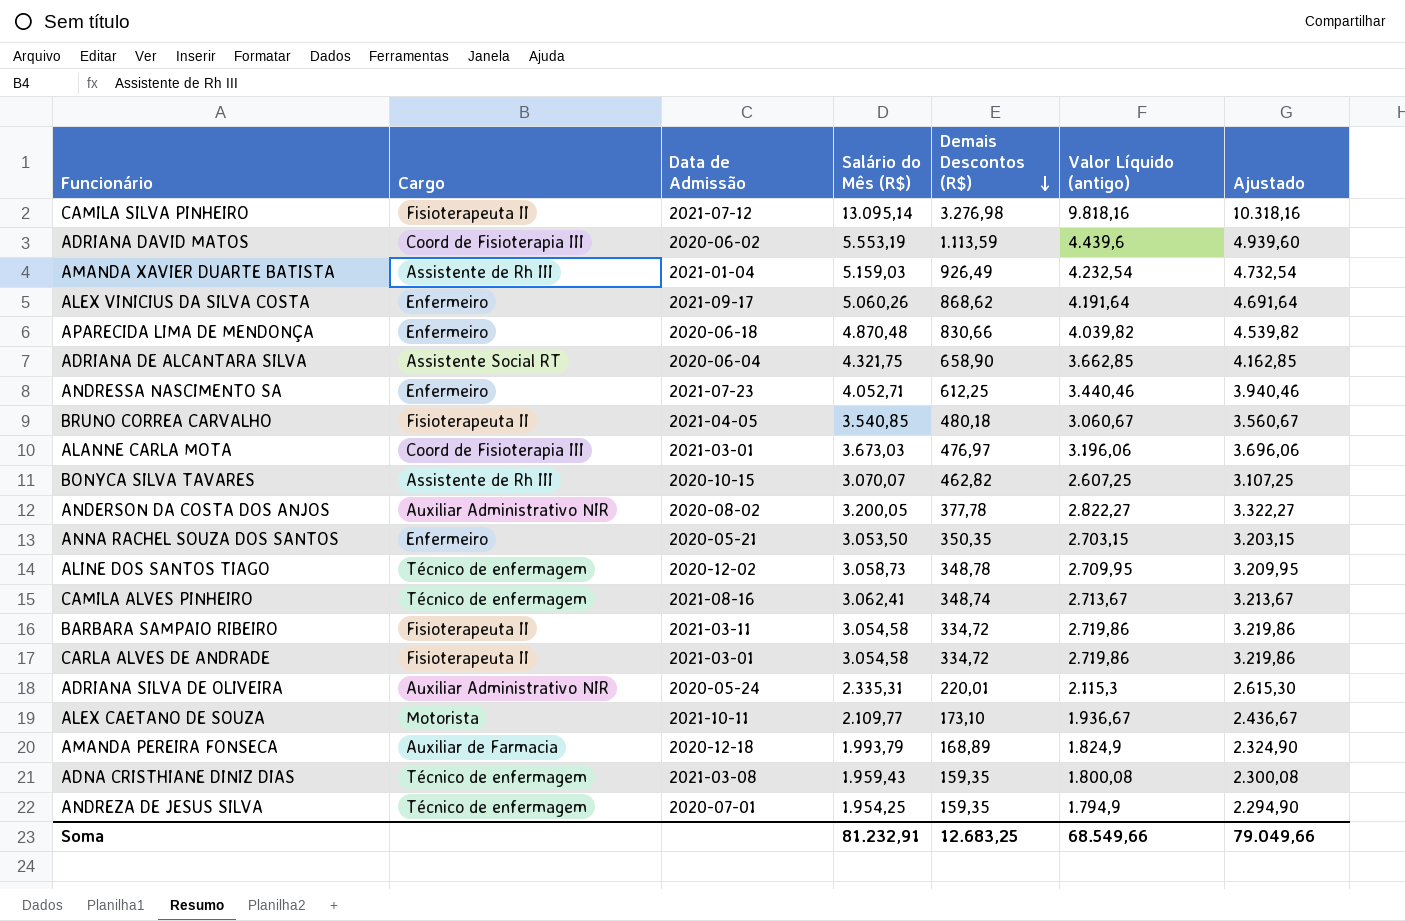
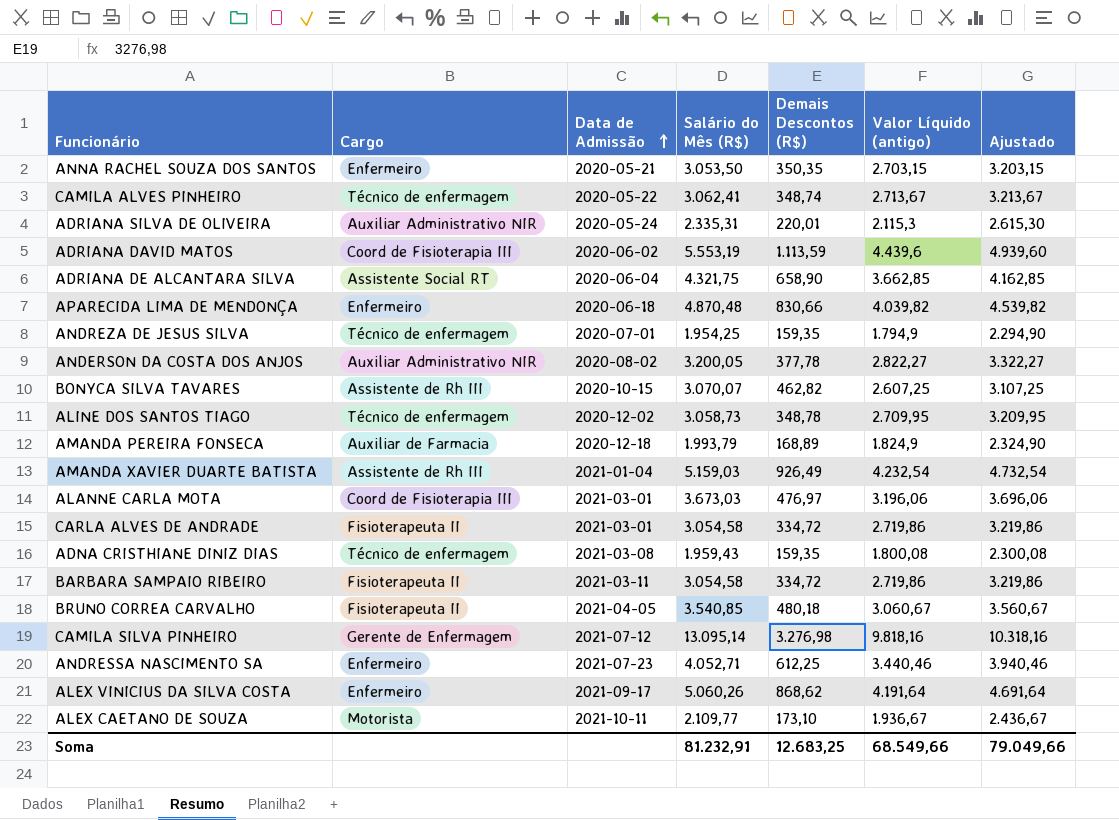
row order: Demais Descontos (R$) descending -> Data de Admissão ascending
CAMILA ALVES PINHEIRO | Data de Admissão: 2021-08-16 -> 2020-05-22
CAMILA SILVA PINHEIRO | Cargo: Fisioterapeuta II -> Gerente de Enfermagem

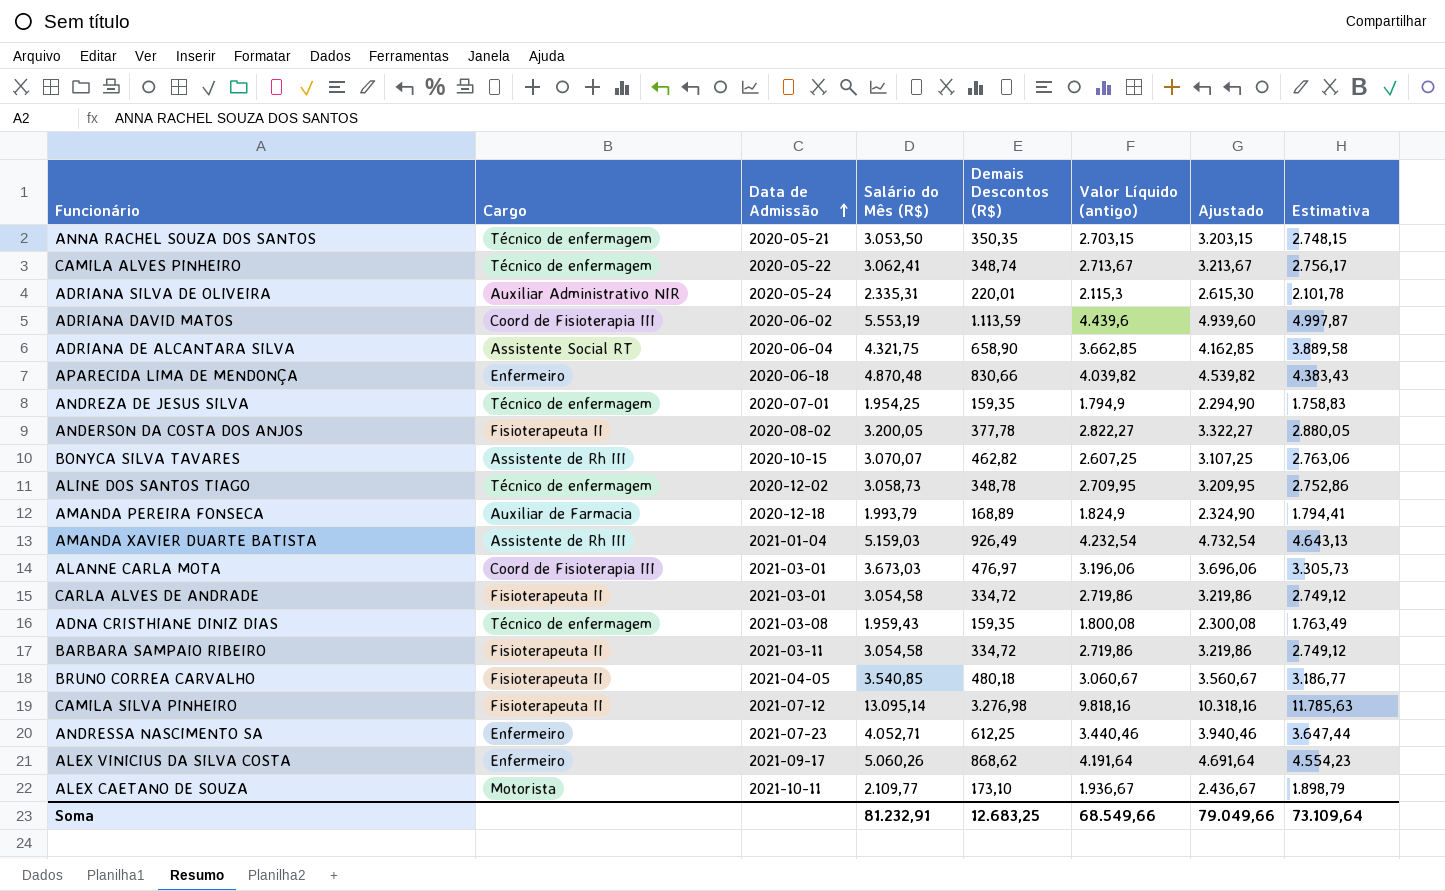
column Estimativa | formula: none -> [Salário do Mês (R$)] * 0,9
ANNA RACHEL SOUZA DOS SANTOS | Cargo: Enfermeiro -> Técnico de enfermagem
ANDERSON DA COSTA DOS ANJOS | Cargo: Auxiliar Administrativo NIR -> Fisioterapeuta II
CAMILA SILVA PINHEIRO | Cargo: Gerente de Enfermagem -> Fisioterapeuta II

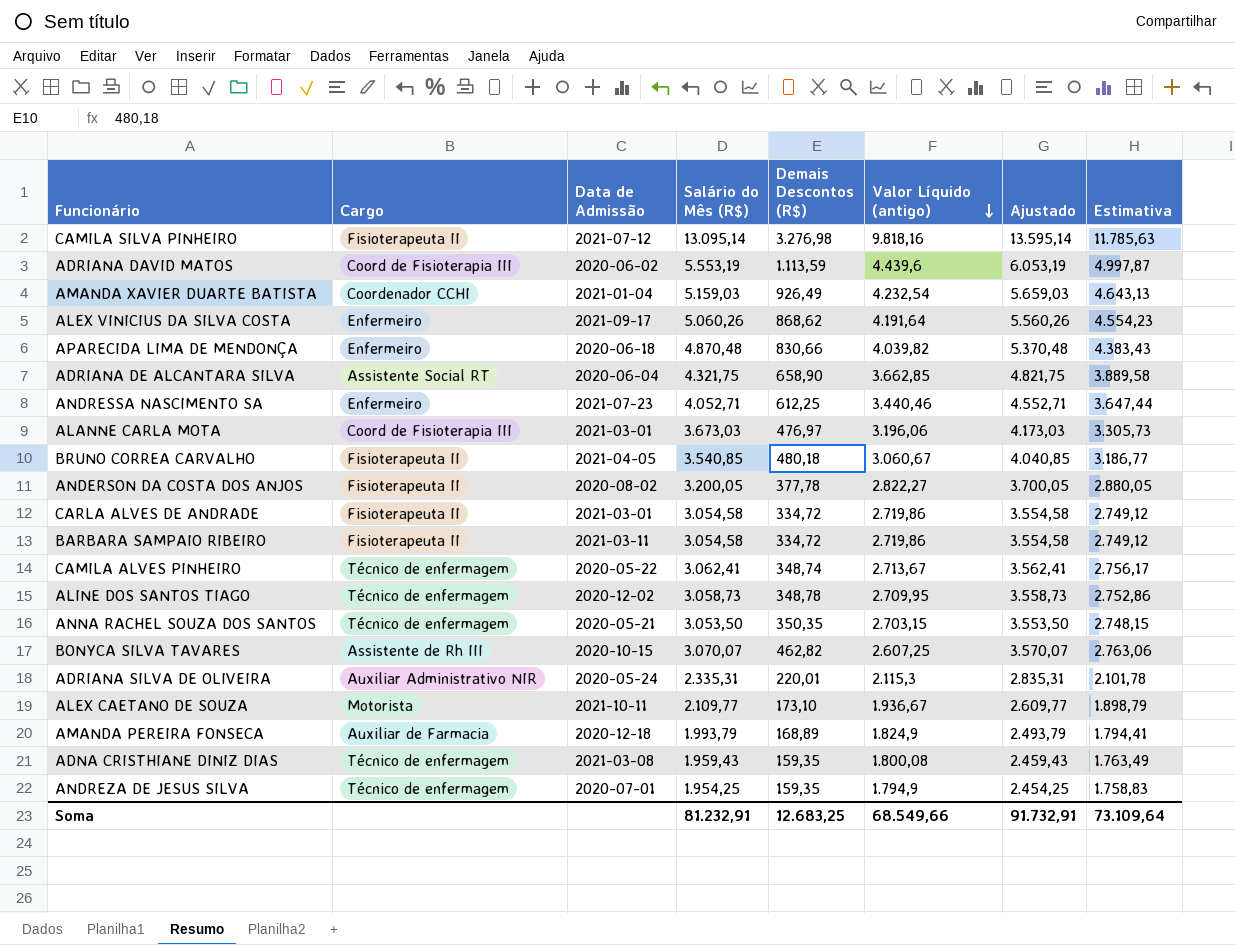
row order: Data de Admissão ascending -> Valor Líquido (antigo) descending
column Ajustado | formula: [Valor Líquido (antigo)] + 500 -> [Salário do Mês (R$)] + 500
AMANDA XAVIER DUARTE BATISTA | Cargo: Assistente de Rh III -> Coordenador CCHI
Soma | Ajustado: 79.049,66 -> 91.732,91

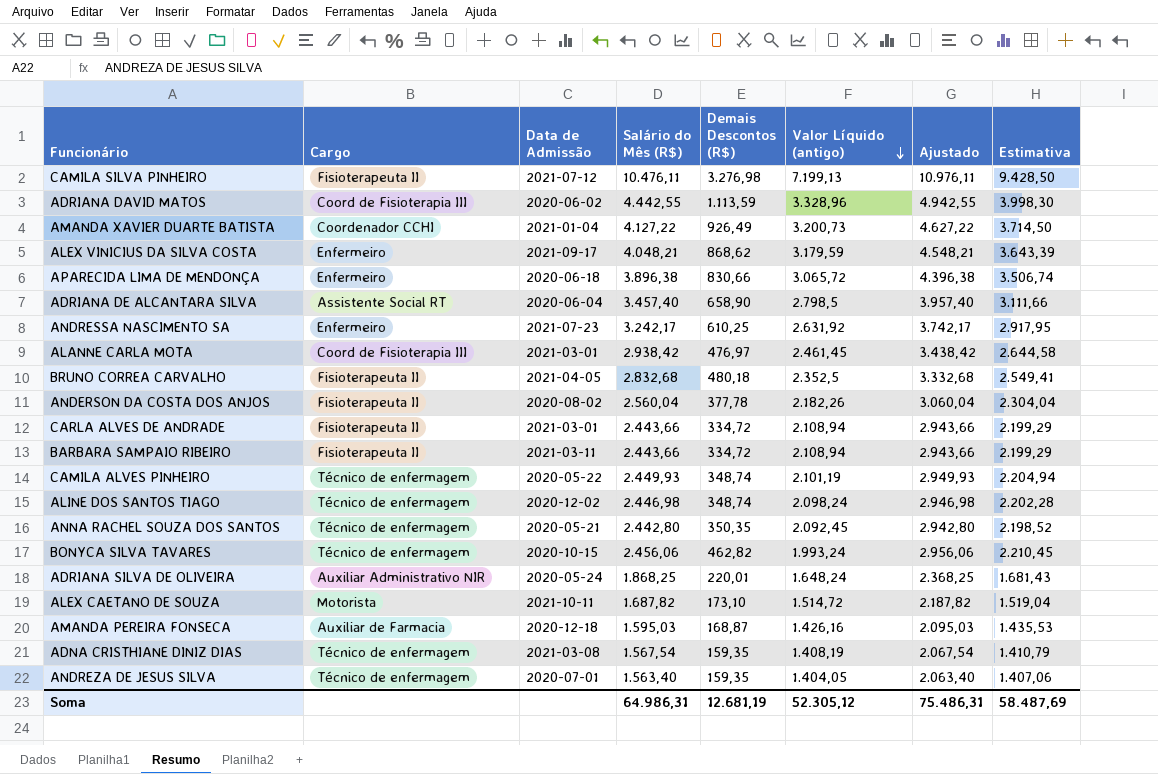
CAMILA SILVA PINHEIRO | Salário do Mês (R$): 13.095,14 -> 10.476,11
CAMILA SILVA PINHEIRO | Valor Líquido (antigo): 9.818,16 -> 7.199,13
CAMILA SILVA PINHEIRO | Ajustado: 13.595,14 -> 10.976,11
CAMILA SILVA PINHEIRO | Estimativa: 11.785,63 -> 9.428,50
ADRIANA DAVID MATOS | Salário do Mês (R$): 5.553,19 -> 4.442,55
ADRIANA DAVID MATOS | Valor Líquido (antigo): 4.439,6 -> 3.328,96
ADRIANA DAVID MATOS | Ajustado: 6.053,19 -> 4.942,55
ADRIANA DAVID MATOS | Estimativa: 4.997,87 -> 3.998,30
AMANDA XAVIER DUARTE BATISTA | Salário do Mês (R$): 5.159,03 -> 4.127,22
AMANDA XAVIER DUARTE BATISTA | Valor Líquido (antigo): 4.232,54 -> 3.200,73
AMANDA XAVIER DUARTE BATISTA | Ajustado: 5.659,03 -> 4.627,22
AMANDA XAVIER DUARTE BATISTA | Estimativa: 4.643,13 -> 3.714,50
ALEX VINICIUS DA SILVA COSTA | Salário do Mês (R$): 5.060,26 -> 4.048,21
ALEX VINICIUS DA SILVA COSTA | Valor Líquido (antigo): 4.191,64 -> 3.179,59
ALEX VINICIUS DA SILVA COSTA | Ajustado: 5.560,26 -> 4.548,21
ALEX VINICIUS DA SILVA COSTA | Estimativa: 4.554,23 -> 3.643,39
APARECIDA LIMA DE MENDONÇA | Salário do Mês (R$): 4.870,48 -> 3.896,38
APARECIDA LIMA DE MENDONÇA | Valor Líquido (antigo): 4.039,82 -> 3.065,72
APARECIDA LIMA DE MENDONÇA | Ajustado: 5.370,48 -> 4.396,38
APARECIDA LIMA DE MENDONÇA | Estimativa: 4.383,43 -> 3.506,74
ADRIANA DE ALCANTARA SILVA | Salário do Mês (R$): 4.321,75 -> 3.457,40
ADRIANA DE ALCANTARA SILVA | Valor Líquido (antigo): 3.662,85 -> 2.798,5
ADRIANA DE ALCANTARA SILVA | Ajustado: 4.821,75 -> 3.957,40
ADRIANA DE ALCANTARA SILVA | Estimativa: 3.889,58 -> 3.111,66
ANDRESSA NASCIMENTO SA | Salário do Mês (R$): 4.052,71 -> 3.242,17
ANDRESSA NASCIMENTO SA | Demais Descontos (R$): 612,25 -> 610,25
ANDRESSA NASCIMENTO SA | Valor Líquido (antigo): 3.440,46 -> 2.631,92
ANDRESSA NASCIMENTO SA | Ajustado: 4.552,71 -> 3.742,17
ANDRESSA NASCIMENTO SA | Estimativa: 3.647,44 -> 2.917,95
ALANNE CARLA MOTA | Salário do Mês (R$): 3.673,03 -> 2.938,42
ALANNE CARLA MOTA | Valor Líquido (antigo): 3.196,06 -> 2.461,45
ALANNE CARLA MOTA | Ajustado: 4.173,03 -> 3.438,42
ALANNE CARLA MOTA | Estimativa: 3.305,73 -> 2.644,58
BRUNO CORREA CARVALHO | Salário do Mês (R$): 3.540,85 -> 2.832,68
BRUNO CORREA CARVALHO | Valor Líquido (antigo): 3.060,67 -> 2.352,5
BRUNO CORREA CARVALHO | Ajustado: 4.040,85 -> 3.332,68
BRUNO CORREA CARVALHO | Estimativa: 3.186,77 -> 2.549,41
ANDERSON DA COSTA DOS ANJOS | Salário do Mês (R$): 3.200,05 -> 2.560,04
ANDERSON DA COSTA DOS ANJOS | Valor Líquido (antigo): 2.822,27 -> 2.182,26
ANDERSON DA COSTA DOS ANJOS | Ajustado: 3.700,05 -> 3.060,04
ANDERSON DA COSTA DOS ANJOS | Estimativa: 2.880,05 -> 2.304,04
CARLA ALVES DE ANDRADE | Salário do Mês (R$): 3.054,58 -> 2.443,66
CARLA ALVES DE ANDRADE | Valor Líquido (antigo): 2.719,86 -> 2.108,94
CARLA ALVES DE ANDRADE | Ajustado: 3.554,58 -> 2.943,66
CARLA ALVES DE ANDRADE | Estimativa: 2.749,12 -> 2.199,29
BARBARA SAMPAIO RIBEIRO | Salário do Mês (R$): 3.054,58 -> 2.443,66
BARBARA SAMPAIO RIBEIRO | Valor Líquido (antigo): 2.719,86 -> 2.108,94
BARBARA SAMPAIO RIBEIRO | Ajustado: 3.554,58 -> 2.943,66
BARBARA SAMPAIO RIBEIRO | Estimativa: 2.749,12 -> 2.199,29
CAMILA ALVES PINHEIRO | Salário do Mês (R$): 3.062,41 -> 2.449,93
CAMILA ALVES PINHEIRO | Valor Líquido (antigo): 2.713,67 -> 2.101,19
CAMILA ALVES PINHEIRO | Ajustado: 3.562,41 -> 2.949,93
CAMILA ALVES PINHEIRO | Estimativa: 2.756,17 -> 2.204,94
ALINE DOS SANTOS TIAGO | Salário do Mês (R$): 3.058,73 -> 2.446,98
ALINE DOS SANTOS TIAGO | Demais Descontos (R$): 348,78 -> 348,74
ALINE DOS SANTOS TIAGO | Valor Líquido (antigo): 2.709,95 -> 2.098,24
ALINE DOS SANTOS TIAGO | Ajustado: 3.558,73 -> 2.946,98
ALINE DOS SANTOS TIAGO | Estimativa: 2.752,86 -> 2.202,28
ANNA RACHEL SOUZA DOS SANTOS | Salário do Mês (R$): 3.053,50 -> 2.442,80
ANNA RACHEL SOUZA DOS SANTOS | Valor Líquido (antigo): 2.703,15 -> 2.092,45
ANNA RACHEL SOUZA DOS SANTOS | Ajustado: 3.553,50 -> 2.942,80
ANNA RACHEL SOUZA DOS SANTOS | Estimativa: 2.748,15 -> 2.198,52
BONYCA SILVA TAVARES | Cargo: Assistente de Rh III -> Técnico de enfermagem
BONYCA SILVA TAVARES | Salário do Mês (R$): 3.070,07 -> 2.456,06
BONYCA SILVA TAVARES | Valor Líquido (antigo): 2.607,25 -> 1.993,24
BONYCA SILVA TAVARES | Ajustado: 3.570,07 -> 2.956,06
BONYCA SILVA TAVARES | Estimativa: 2.763,06 -> 2.210,45
ADRIANA SILVA DE OLIVEIRA | Salário do Mês (R$): 2.335,31 -> 1.868,25
ADRIANA SILVA DE OLIVEIRA | Valor Líquido (antigo): 2.115,3 -> 1.648,24
ADRIANA SILVA DE OLIVEIRA | Ajustado: 2.835,31 -> 2.368,25
ADRIANA SILVA DE OLIVEIRA | Estimativa: 2.101,78 -> 1.681,43
ALEX CAETANO DE SOUZA | Salário do Mês (R$): 2.109,77 -> 1.687,82
ALEX CAETANO DE SOUZA | Valor Líquido (antigo): 1.936,67 -> 1.514,72
ALEX CAETANO DE SOUZA | Ajustado: 2.609,77 -> 2.187,82
ALEX CAETANO DE SOUZA | Estimativa: 1.898,79 -> 1.519,04
AMANDA PEREIRA FONSECA | Salário do Mês (R$): 1.993,79 -> 1.595,03
AMANDA PEREIRA FONSECA | Demais Descontos (R$): 168,89 -> 168,87
AMANDA PEREIRA FONSECA | Valor Líquido (antigo): 1.824,9 -> 1.426,16
AMANDA PEREIRA FONSECA | Ajustado: 2.493,79 -> 2.095,03
AMANDA PEREIRA FONSECA | Estimativa: 1.794,41 -> 1.435,53
ADNA CRISTHIANE DINIZ DIAS | Salário do Mês (R$): 1.959,43 -> 1.567,54
ADNA CRISTHIANE DINIZ DIAS | Valor Líquido (antigo): 1.800,08 -> 1.408,19
ADNA CRISTHIANE DINIZ DIAS | Ajustado: 2.459,43 -> 2.067,54
ADNA CRISTHIANE DINIZ DIAS | Estimativa: 1.763,49 -> 1.410,79
ANDREZA DE JESUS SILVA | Salário do Mês (R$): 1.954,25 -> 1.563,40
ANDREZA DE JESUS SILVA | Valor Líquido (antigo): 1.794,9 -> 1.404,05
ANDREZA DE JESUS SILVA | Ajustado: 2.454,25 -> 2.063,40
ANDREZA DE JESUS SILVA | Estimativa: 1.758,83 -> 1.407,06
Soma | Salário do Mês (R$): 81.232,91 -> 64.986,31
Soma | Demais Descontos (R$): 12.683,25 -> 12.681,19
Soma | Valor Líquido (antigo): 68.549,66 -> 52.305,12
Soma | Ajustado: 91.732,91 -> 75.486,31
Soma | Estimativa: 73.109,64 -> 58.487,69

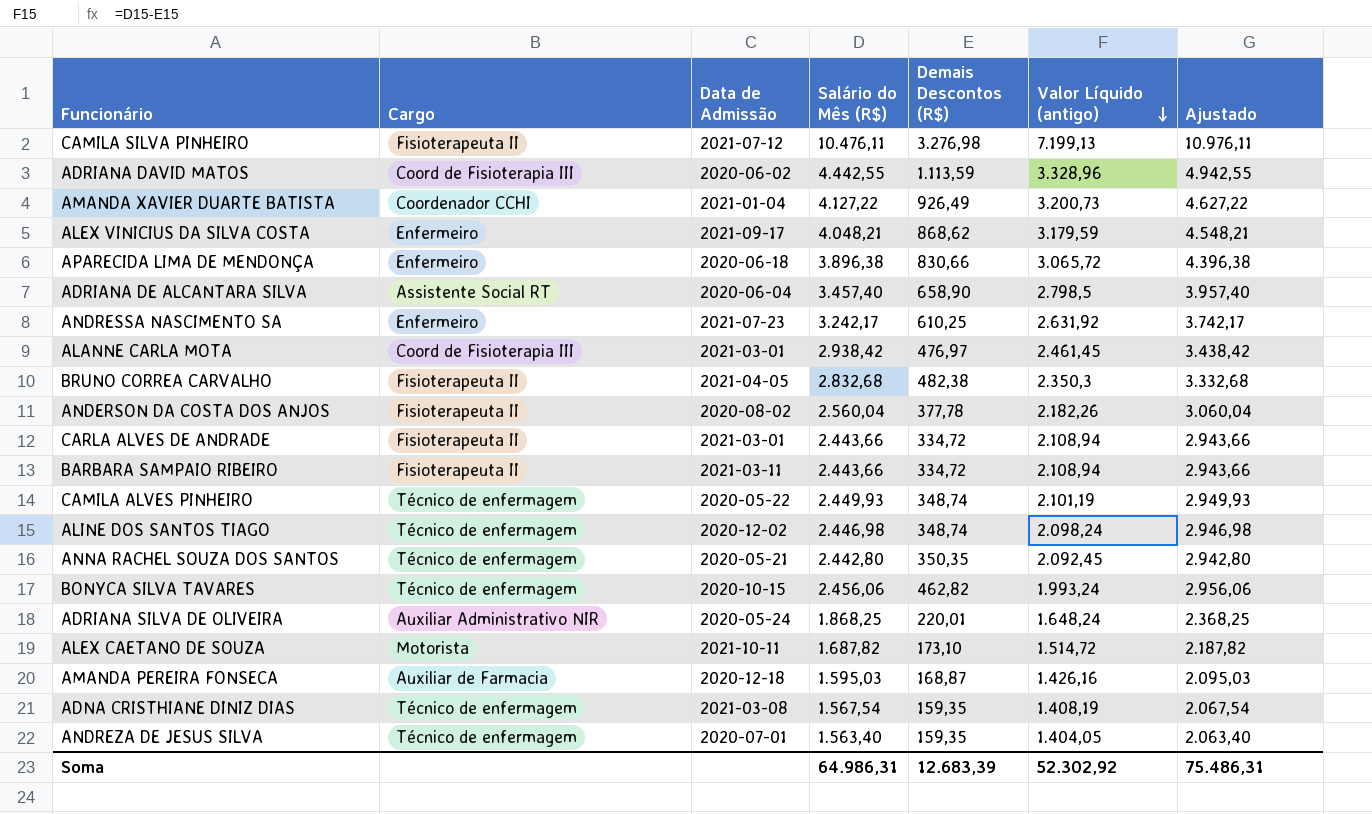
column Estimativa | formula: [Salário do Mês (R$)] * 0,9 -> none
BRUNO CORREA CARVALHO | Demais Descontos (R$): 480,18 -> 482,38
BRUNO CORREA CARVALHO | Valor Líquido (antigo): 2.352,5 -> 2.350,3
Soma | Demais Descontos (R$): 12.681,19 -> 12.683,39
Soma | Valor Líquido (antigo): 52.305,12 -> 52.302,92

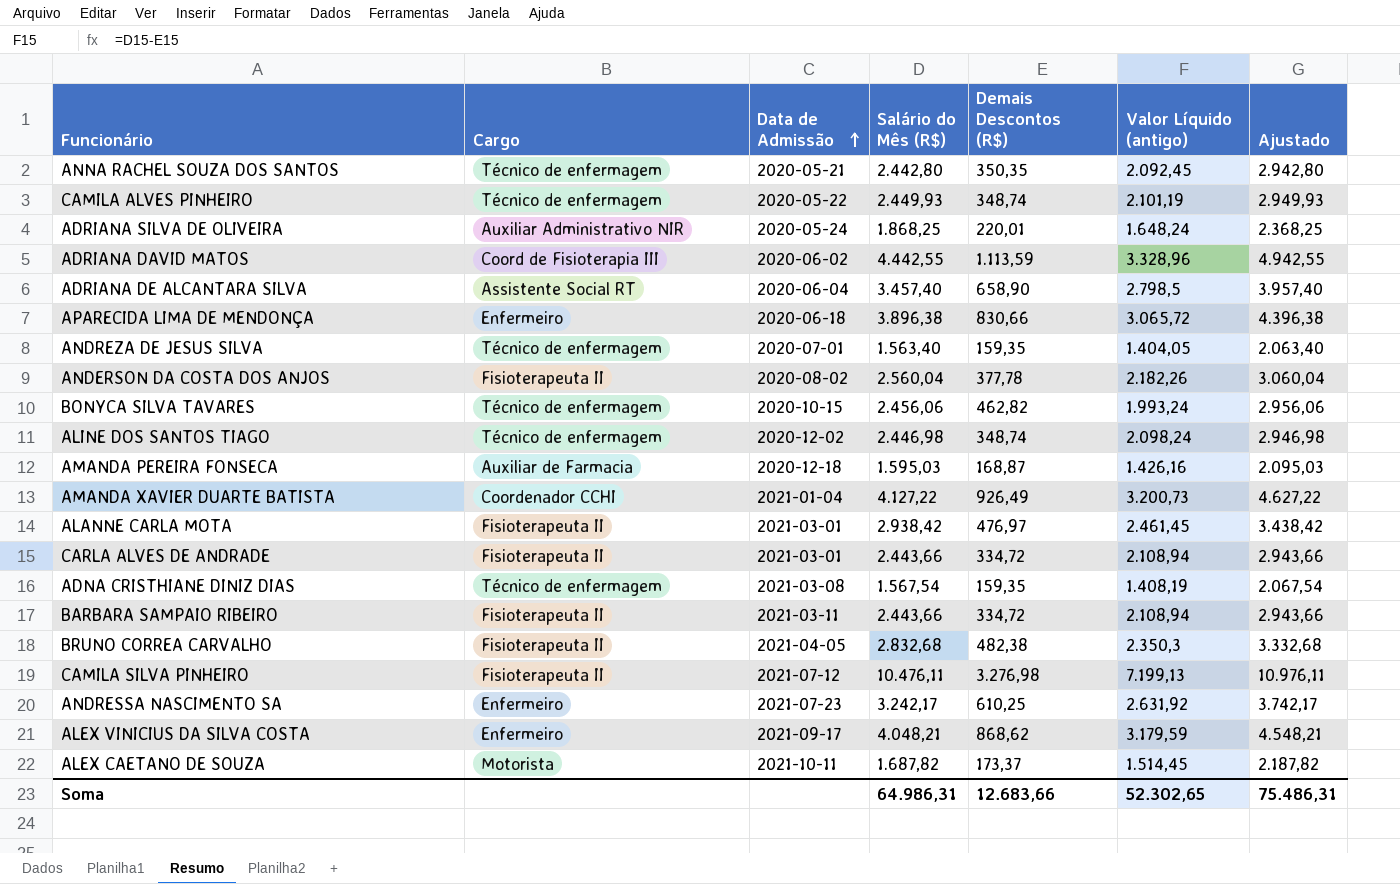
row order: Valor Líquido (antigo) descending -> Data de Admissão ascending
ALANNE CARLA MOTA | Cargo: Coord de Fisioterapia III -> Fisioterapeuta II
ALEX CAETANO DE SOUZA | Demais Descontos (R$): 173,10 -> 173,37
ALEX CAETANO DE SOUZA | Valor Líquido (antigo): 1.514,72 -> 1.514,45
Soma | Demais Descontos (R$): 12.683,39 -> 12.683,66
Soma | Valor Líquido (antigo): 52.302,92 -> 52.302,65

